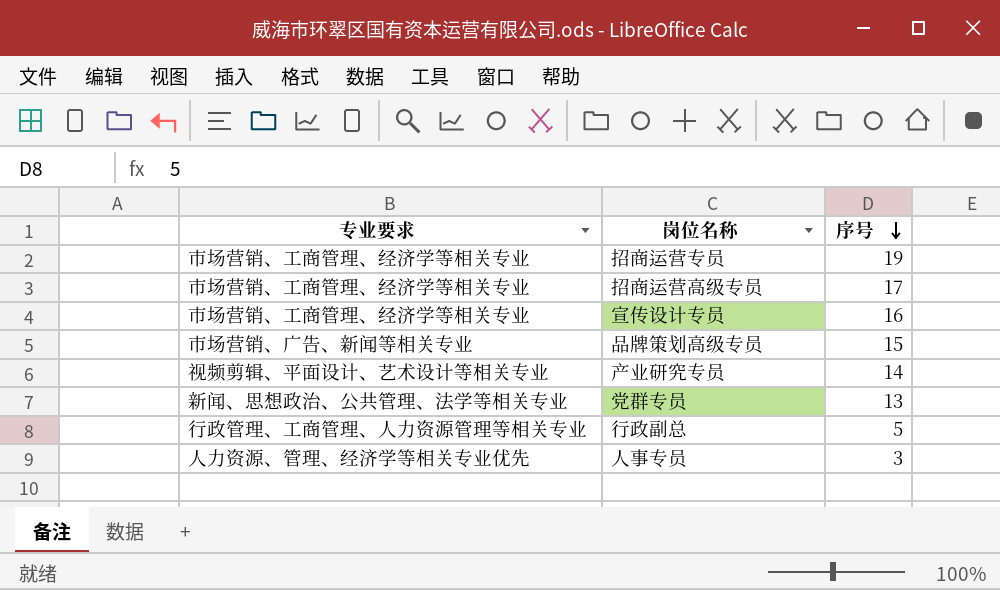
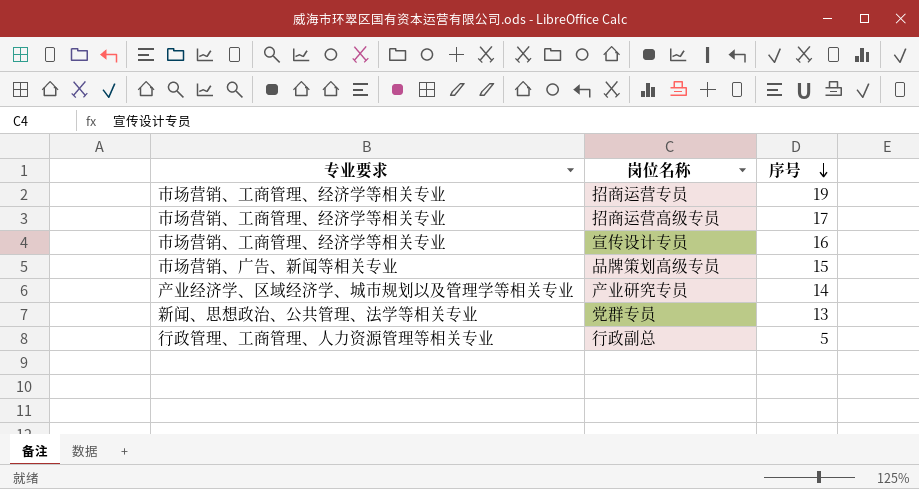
row 人事专员: 人力资源、管理、经济学等相关专业优先 | 3 -> none
产业研究专员 | 专业要求: 视频剪辑、平面设计、艺术设计等相关专业 -> 产业经济学、区域经济学、城市规划以及管理学等相关专业

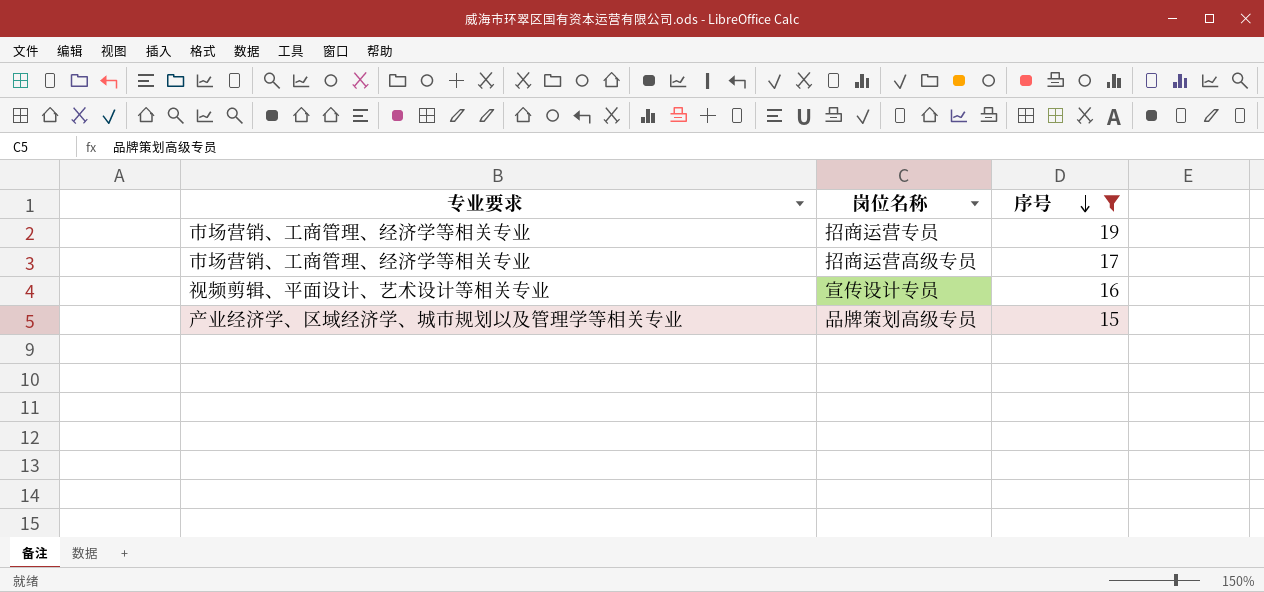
filter: none -> 序号 >= 15
宣传设计专员 | 专业要求: 市场营销、工商管理、经济学等相关专业 -> 视频剪辑、平面设计、艺术设计等相关专业
品牌策划高级专员 | 专业要求: 市场营销、广告、新闻等相关专业 -> 产业经济学、区域经济学、城市规划以及管理学等相关专业

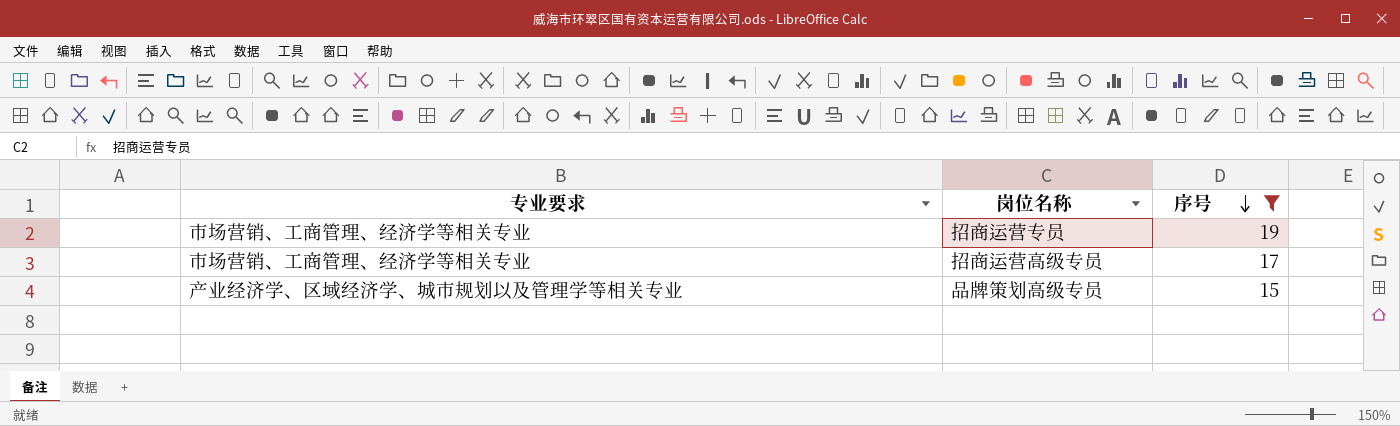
row 宣传设计专员: 视频剪辑、平面设计、艺术设计等相关专业 | 16 -> none

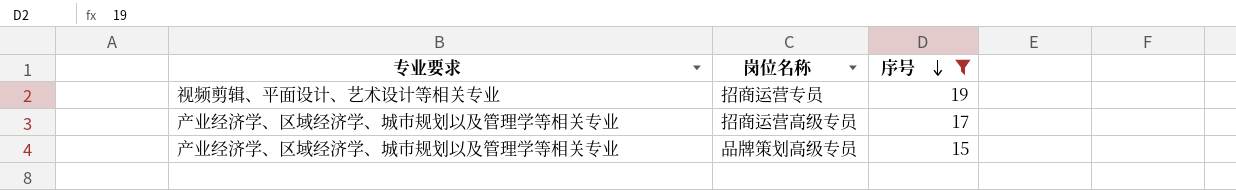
招商运营专员 | 专业要求: 市场营销、工商管理、经济学等相关专业 -> 视频剪辑、平面设计、艺术设计等相关专业
招商运营高级专员 | 专业要求: 市场营销、工商管理、经济学等相关专业 -> 产业经济学、区域经济学、城市规划以及管理学等相关专业

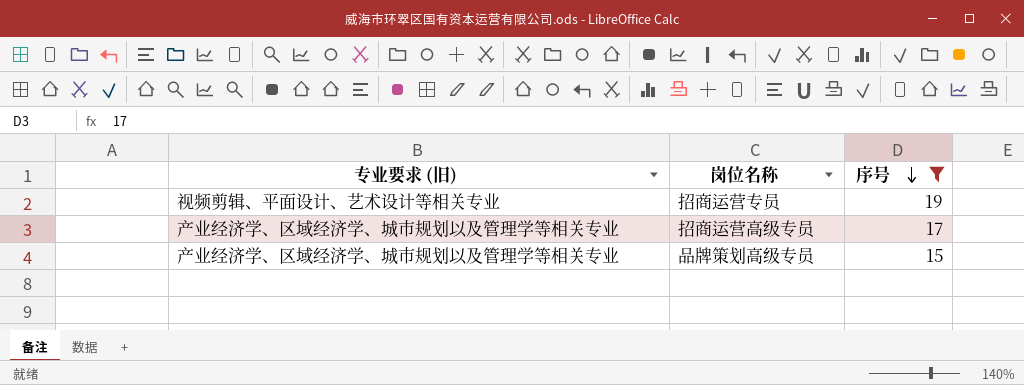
column name: 专业要求 -> 专业要求 (旧)

